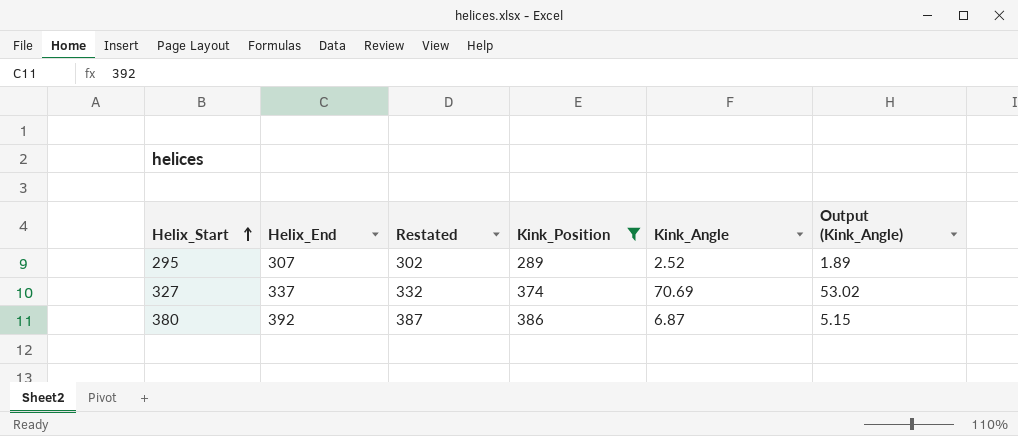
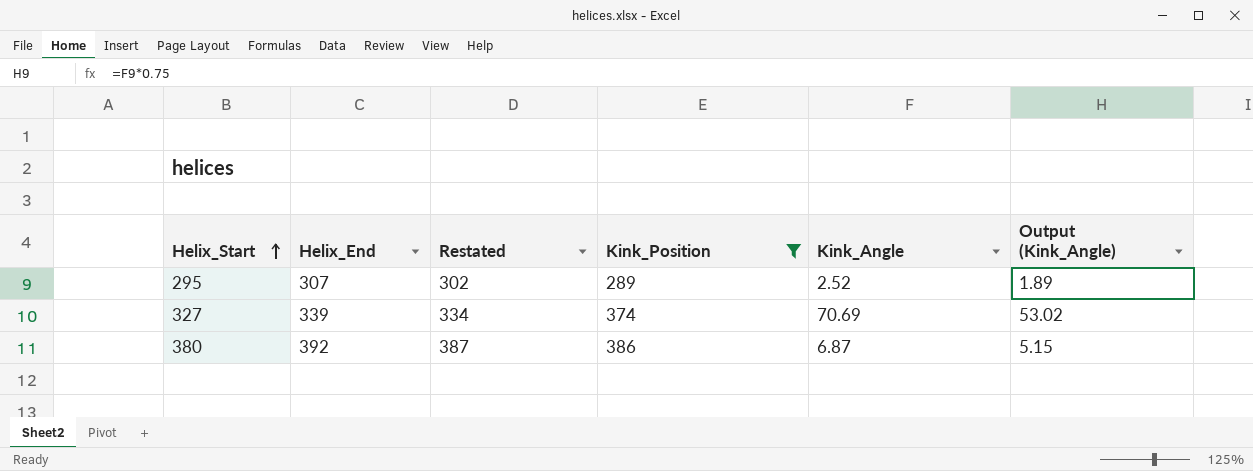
327 | Helix_End: 337 -> 339
327 | Restated: 332 -> 334

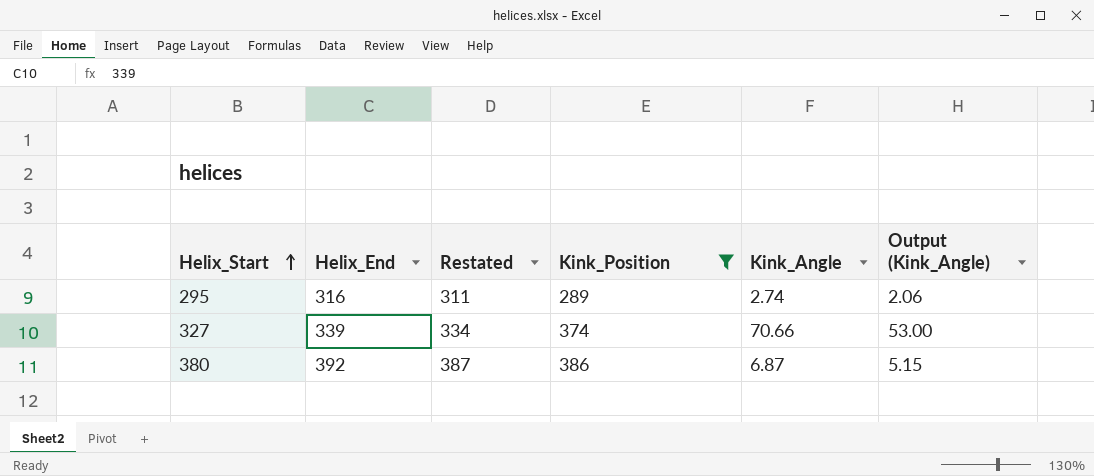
295 | Helix_End: 307 -> 316
295 | Restated: 302 -> 311
295 | Kink_Angle: 2.52 -> 2.74
295 | Output (Kink_Angle): 1.89 -> 2.06
327 | Kink_Angle: 70.69 -> 70.66
327 | Output (Kink_Angle): 53.02 -> 53.00

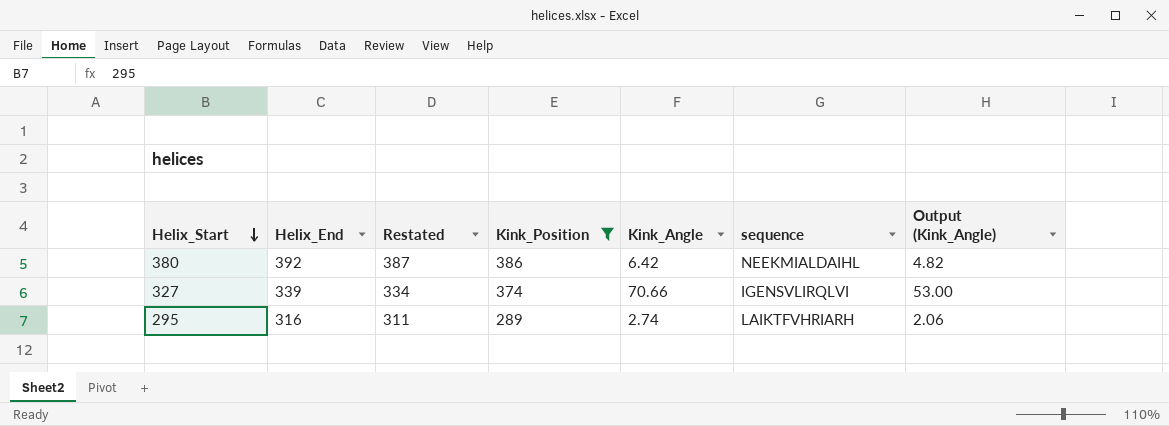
row order: Helix_Start ascending -> Helix_Start descending
column sequence | position: none -> 6
380 | Kink_Angle: 6.87 -> 6.42
380 | Output (Kink_Angle): 5.15 -> 4.82

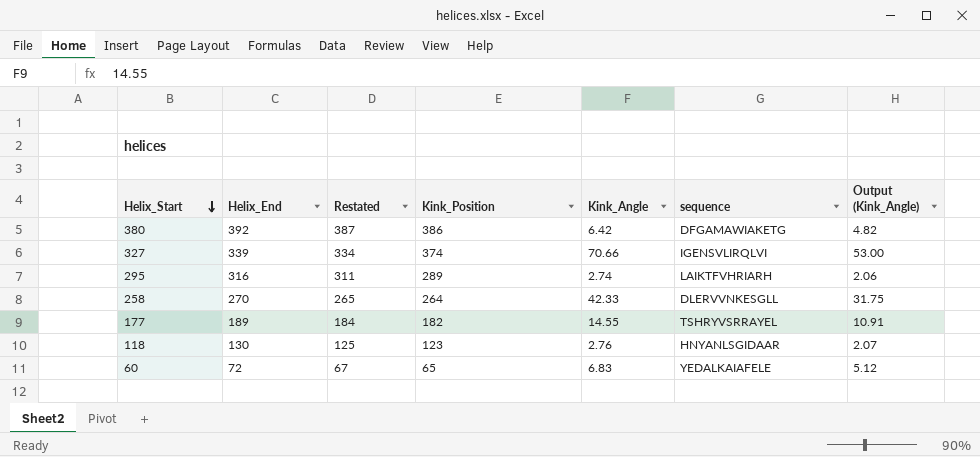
filter: Kink_Position >= 289 -> none
380 | sequence: NEEKMIALDAIHL -> DFGAMAWIAKETG

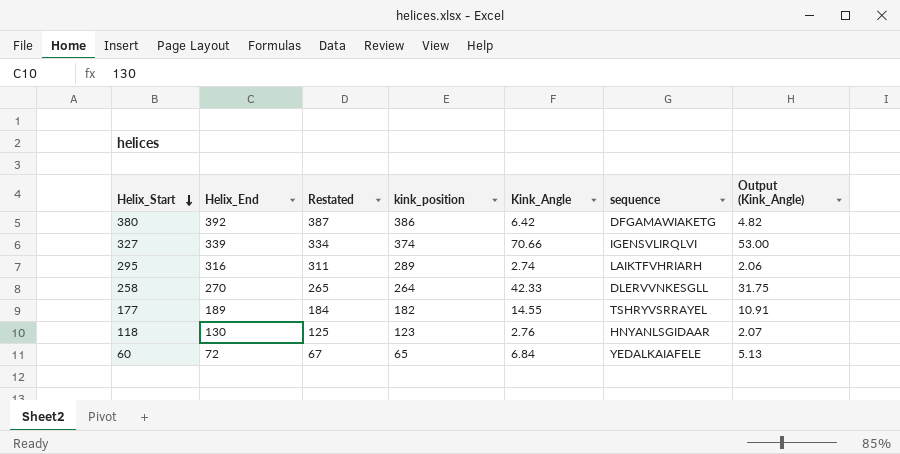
column name: Kink_Position -> kink_position
60 | Kink_Angle: 6.83 -> 6.84
60 | Output (Kink_Angle): 5.12 -> 5.13

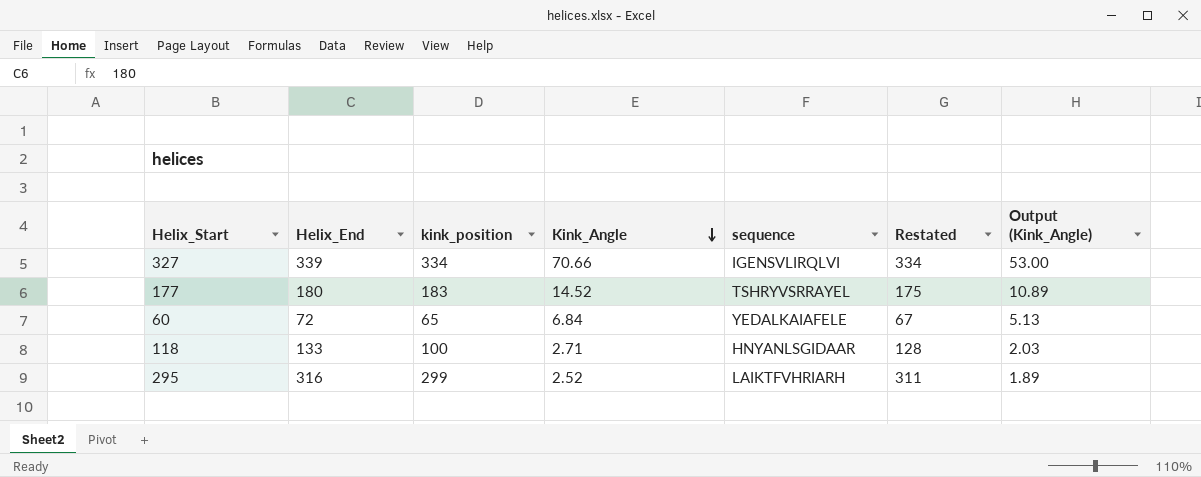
row order: Helix_Start descending -> Kink_Angle descending
column Restated | position: 3 -> 6
row 380: 392 | 387 | 386 | 6.42 | DFGAMAWIAKETG | 4.82 -> none
row 258: 270 | 265 | 264 | 42.33 | DLERVVNKESGLL | 31.75 -> none
327 | kink_position: 374 -> 334
177 | Helix_End: 189 -> 180
177 | kink_position: 182 -> 183
177 | Kink_Angle: 14.55 -> 14.52
177 | Restated: 184 -> 175
177 | Output (Kink_Angle): 10.91 -> 10.89
118 | Helix_End: 130 -> 133
118 | kink_position: 123 -> 100
118 | Kink_Angle: 2.76 -> 2.71
118 | Restated: 125 -> 128
118 | Output (Kink_Angle): 2.07 -> 2.03
295 | kink_position: 289 -> 299
295 | Kink_Angle: 2.74 -> 2.52
295 | Output (Kink_Angle): 2.06 -> 1.89

